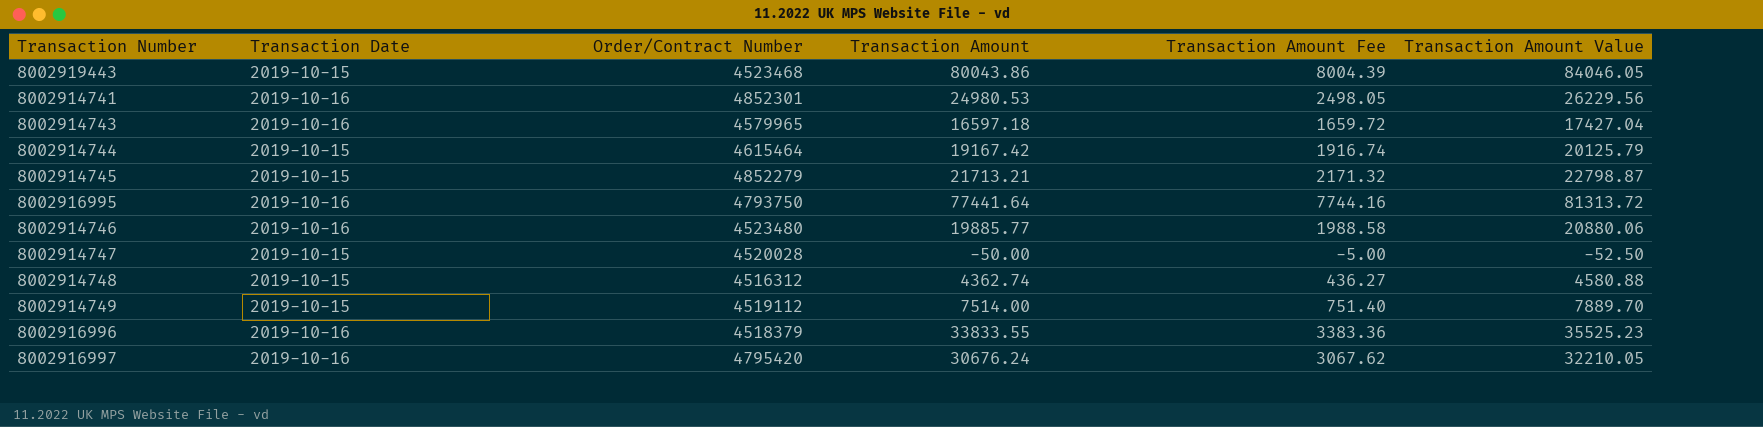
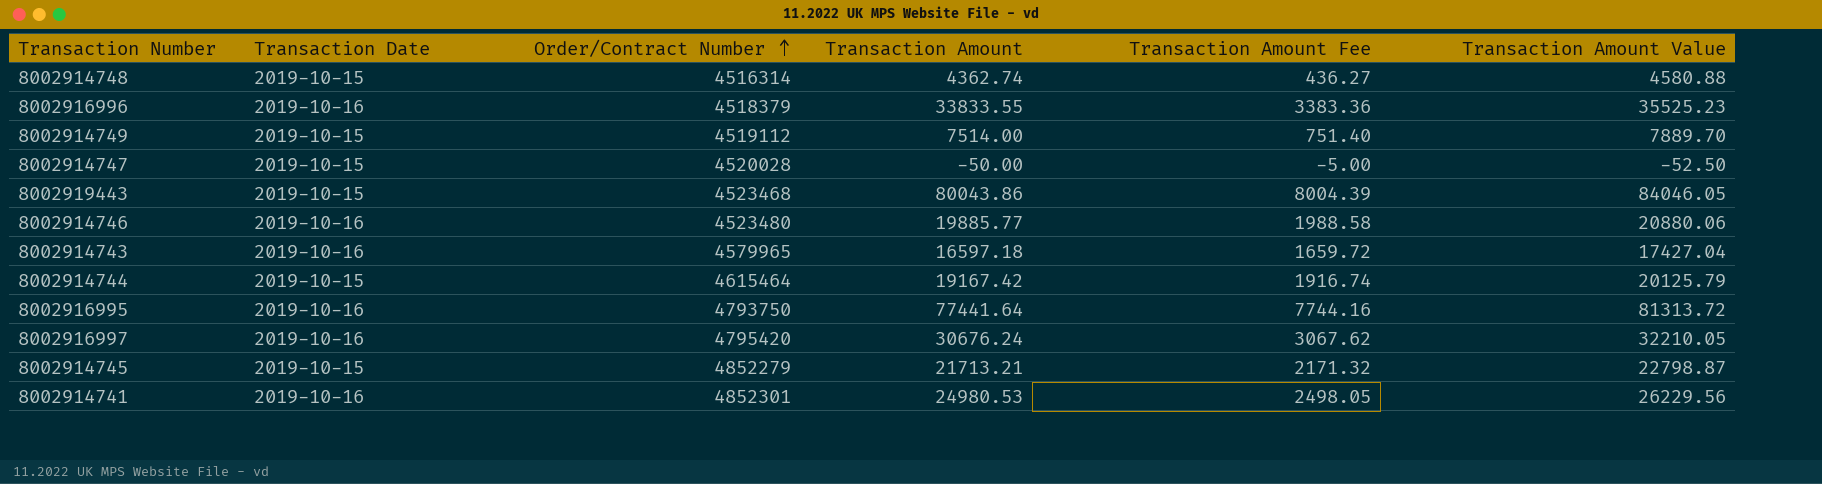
row order: none -> Order/Contract Number ascending
8002914748 | Order/Contract Number: 4516312 -> 4516314

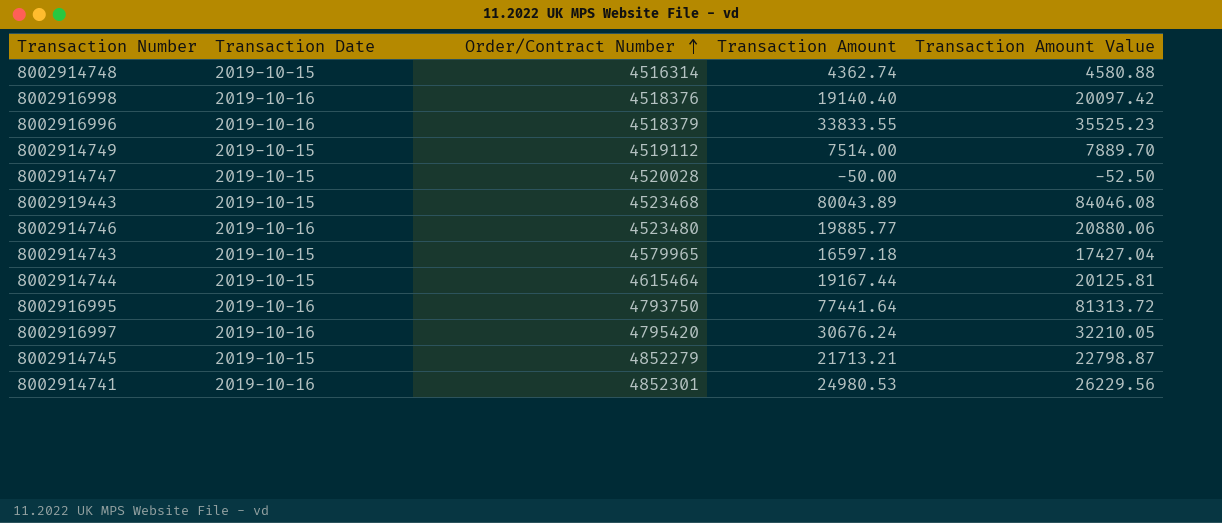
column Transaction Amount Fee | formula: [Transaction Amount] * 0.1 -> none
row 8002916998: none -> 2019-10-16 | 4518376 | 19140.40 | 20097.42
8002919443 | Transaction Amount: 80043.86 -> 80043.89
8002919443 | Transaction Amount Value: 84046.05 -> 84046.08
8002914743 | Transaction Date: 2019-10-16 -> 2019-10-15
8002914744 | Transaction Amount: 19167.42 -> 19167.44
8002914744 | Transaction Amount Value: 20125.79 -> 20125.81

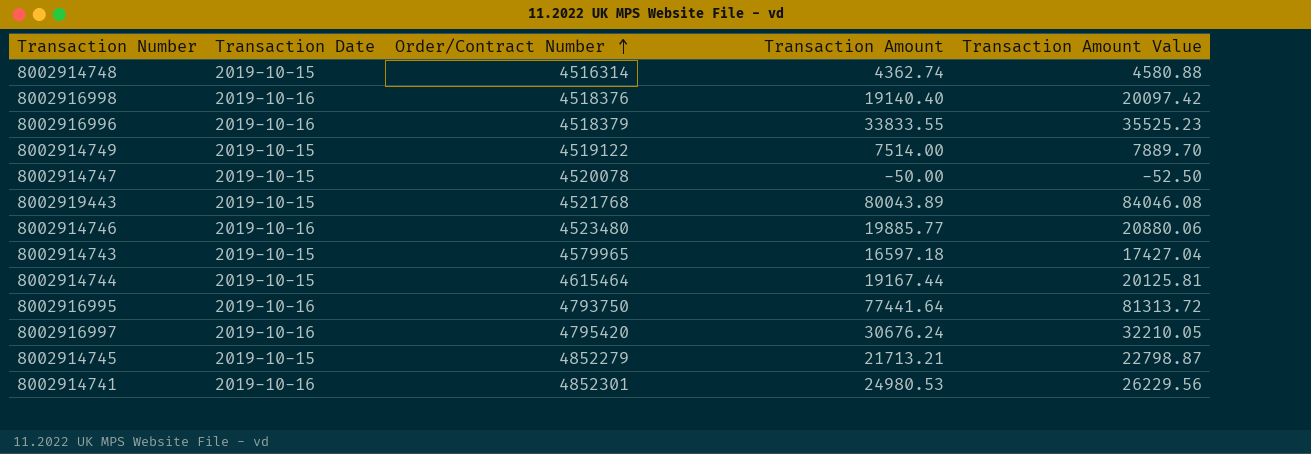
8002914749 | Order/Contract Number: 4519112 -> 4519122
8002914747 | Order/Contract Number: 4520028 -> 4520078
8002919443 | Order/Contract Number: 4523468 -> 4521768

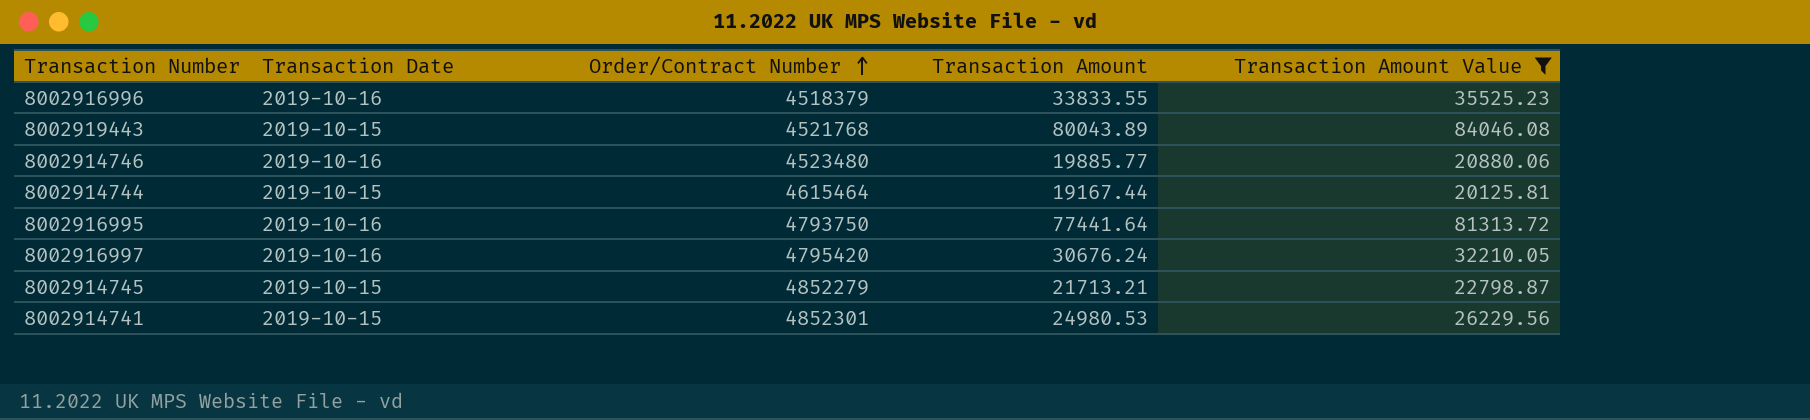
filter: none -> Transaction Amount Value >= 20125.81
8002914741 | Transaction Date: 2019-10-16 -> 2019-10-15

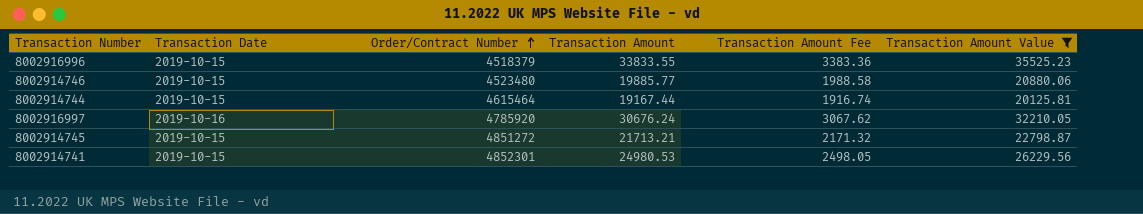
column Transaction Amount Fee | formula: none -> [Transaction Amount] * 0.1
row 8002919443: 2019-10-15 | 4521768 | 80043.89 | 84046.08 -> none
row 8002916995: 2019-10-16 | 4793750 | 77441.64 | 81313.72 -> none
8002916996 | Transaction Date: 2019-10-16 -> 2019-10-15
8002914746 | Transaction Date: 2019-10-16 -> 2019-10-15
8002916997 | Order/Contract Number: 4795420 -> 4785920
8002914745 | Order/Contract Number: 4852279 -> 4851272

